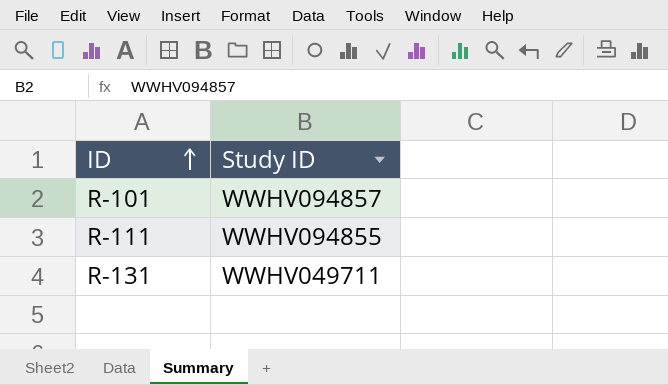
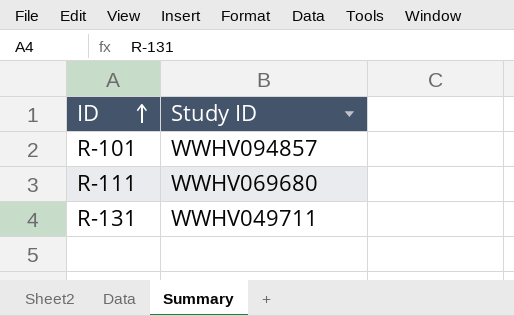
R-111 | Study ID: WWHV094855 -> WWHV069680

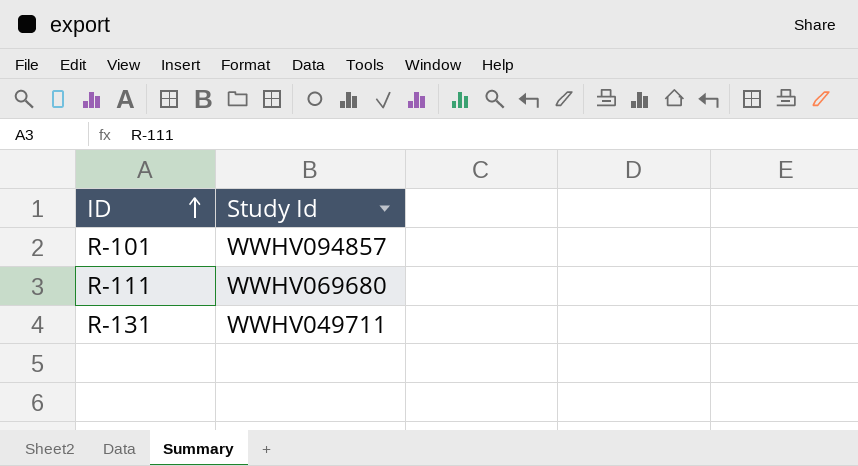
column name: Study ID -> Study Id

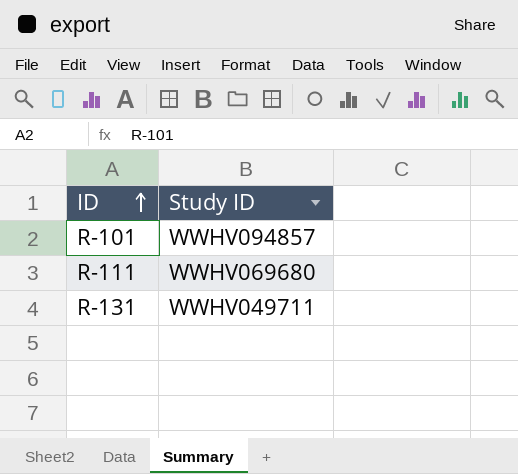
column name: Study Id -> Study ID

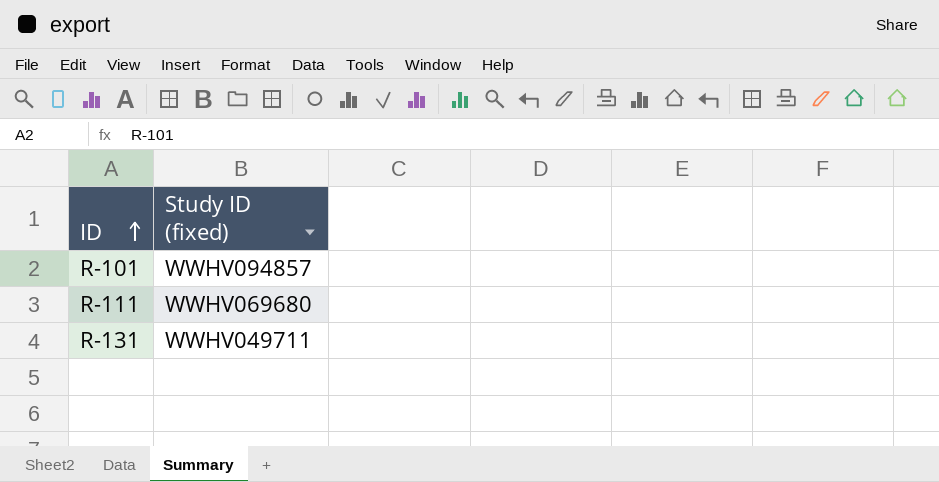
column name: Study ID -> Study ID (fixed)

